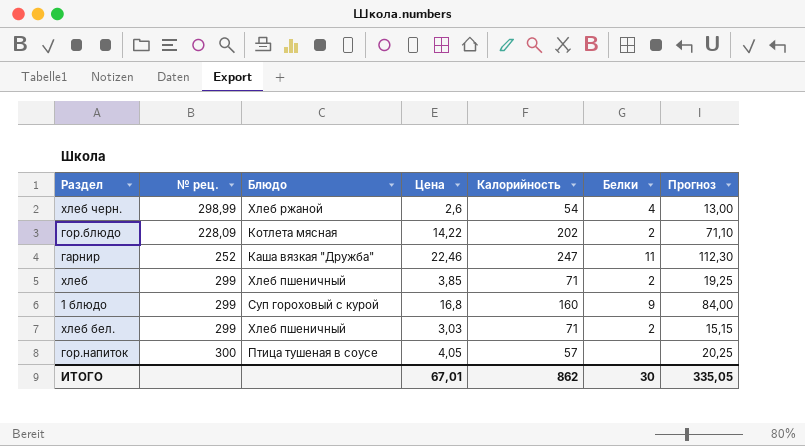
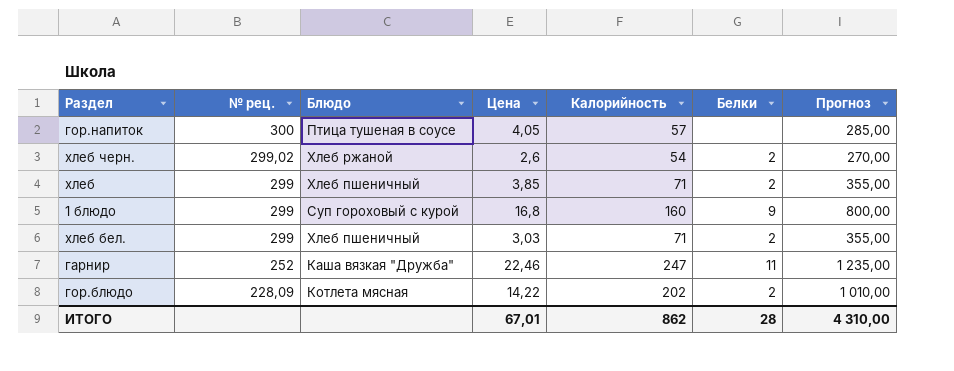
row order: none -> № рец. descending
column Прогноз | formula: [Цена] * 5 -> [Калорийность] * 5
хлеб черн. | № рец.: 298,99 -> 299,02
хлеб черн. | Белки: 4 -> 2
ИТОГО | Белки: 30 -> 28
ИТОГО | Прогноз: 335,05 -> 4 310,00

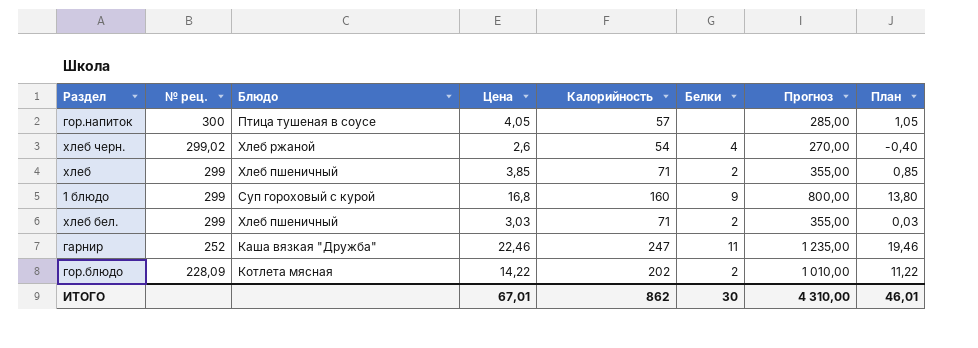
column План | formula: none -> [Цена] - 3
хлеб черн. | Белки: 2 -> 4
ИТОГО | Белки: 28 -> 30

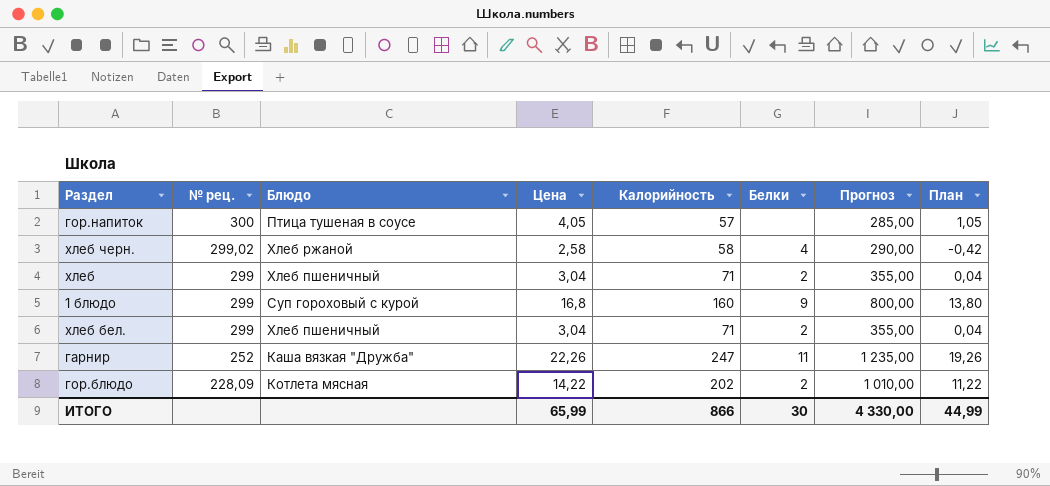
хлеб черн. | Цена: 2,6 -> 2,58
хлеб черн. | Калорийность: 54 -> 58
хлеб черн. | Прогноз: 270,00 -> 290,00
хлеб черн. | План: -0,40 -> -0,42
хлеб | Цена: 3,85 -> 3,04
хлеб | План: 0,85 -> 0,04
хлеб бел. | Цена: 3,03 -> 3,04
хлеб бел. | План: 0,03 -> 0,04
гарнир | Цена: 22,46 -> 22,26
гарнир | План: 19,46 -> 19,26
ИТОГО | Цена: 67,01 -> 65,99
ИТОГО | Калорийность: 862 -> 866
ИТОГО | Прогноз: 4 310,00 -> 4 330,00
ИТОГО | План: 46,01 -> 44,99

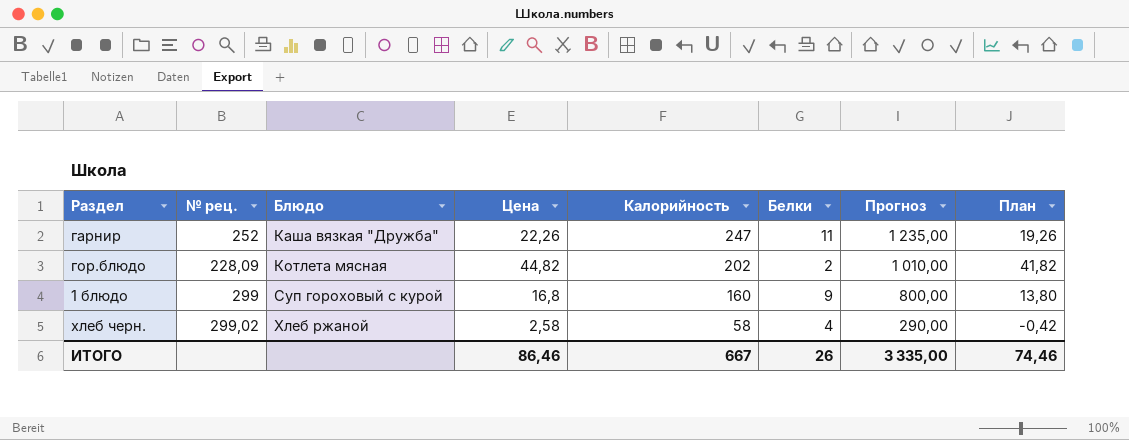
row order: № рец. descending -> Блюдо ascending
row гор.напиток: 300 | Птица тушеная в соусе | 4,05 | 57 | none | 285,00 | 1,05 -> none
row хлеб: 299 | Хлеб пшеничный | 3,04 | 71 | 2 | 355,00 | 0,04 -> none
row хлеб бел.: 299 | Хлеб пшеничный | 3,04 | 71 | 2 | 355,00 | 0,04 -> none
гор.блюдо | Цена: 14,22 -> 44,82
гор.блюдо | План: 11,22 -> 41,82
ИТОГО | Цена: 65,99 -> 86,46
ИТОГО | Калорийность: 866 -> 667
ИТОГО | Белки: 30 -> 26
ИТОГО | Прогноз: 4 330,00 -> 3 335,00
ИТОГО | План: 44,99 -> 74,46

